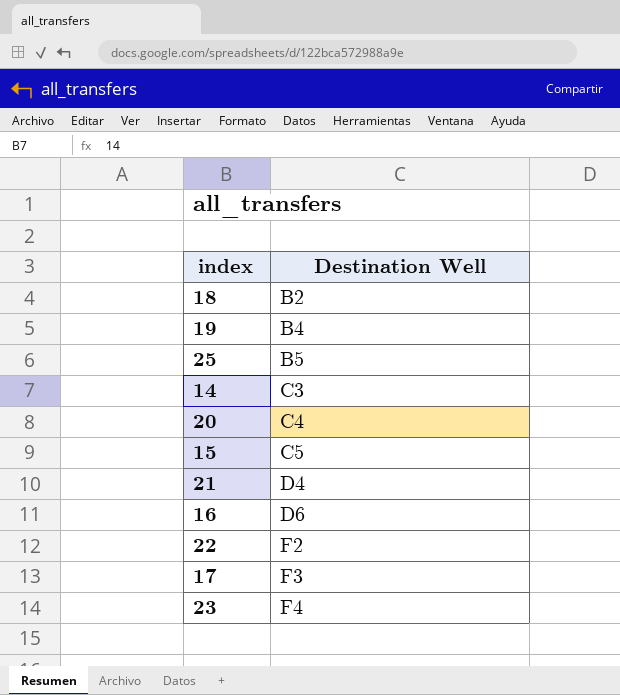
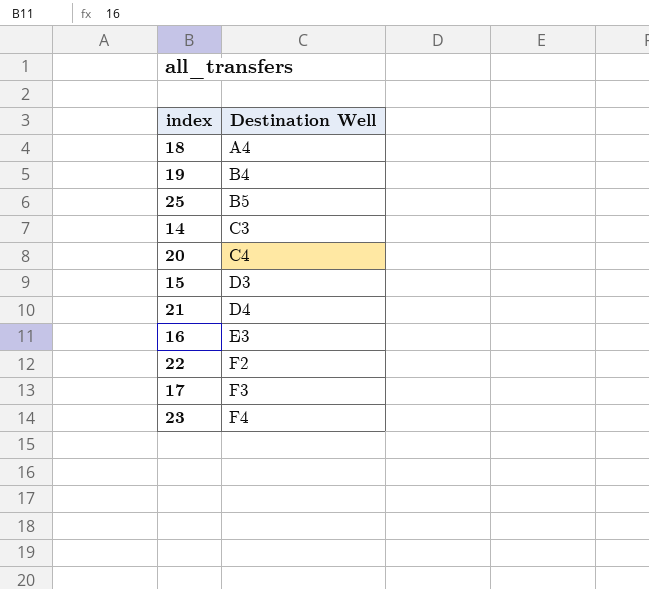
18 | Destination Well: B2 -> A4
15 | Destination Well: C5 -> D3
16 | Destination Well: D6 -> E3

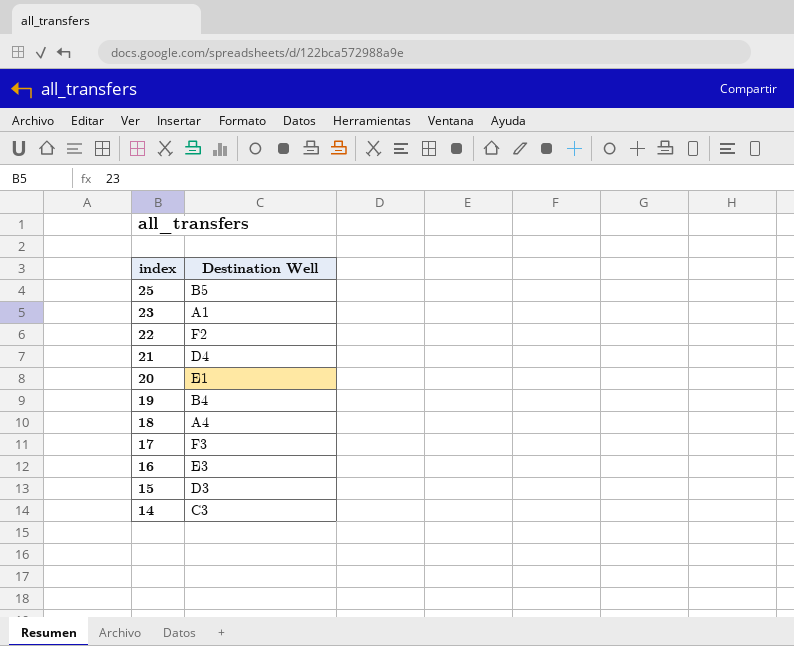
row order: Destination Well ascending -> index descending
23 | Destination Well: F4 -> A1
20 | Destination Well: C4 -> E1

